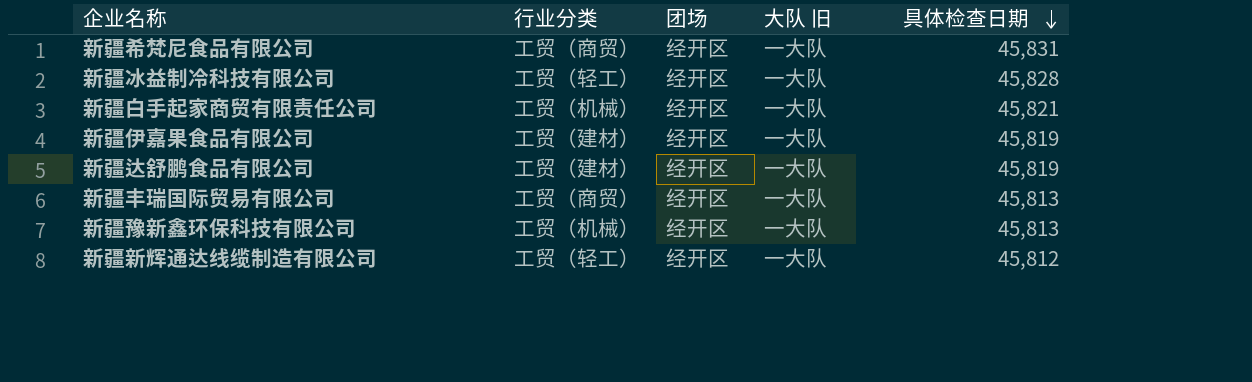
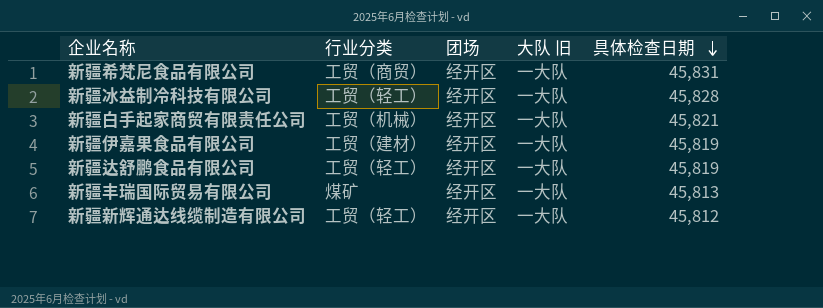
row 新疆豫新鑫环保科技有限公司: 工贸（机械） | 经开区 | 一大队 | 45,813 -> none
新疆达舒鹏食品有限公司 | 行业分类: 工贸（建材） -> 工贸（轻工）
新疆丰瑞国际贸易有限公司 | 行业分类: 工贸（商贸） -> 煤矿

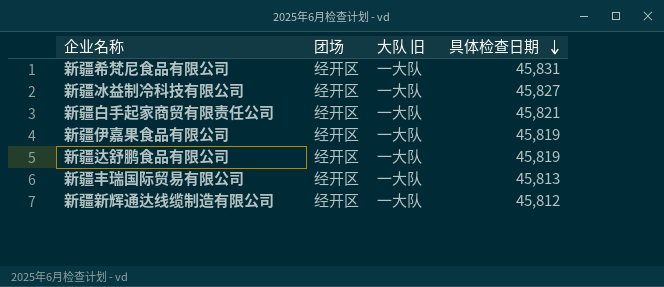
column 行业分类 | position: 2 -> none
新疆冰益制冷科技有限公司 | 具体检查日期: 45,828 -> 45,827

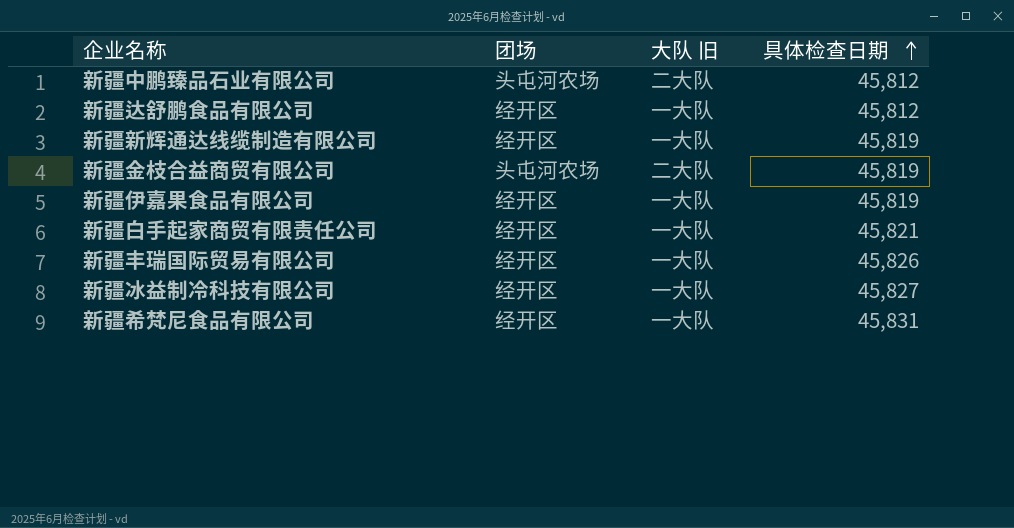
row order: 具体检查日期 descending -> 具体检查日期 ascending
row 新疆中鹏臻品石业有限公司: none -> 头屯河农场 | 二大队 | 45,812
新疆达舒鹏食品有限公司 | 具体检查日期: 45,819 -> 45,812
新疆新辉通达线缆制造有限公司 | 具体检查日期: 45,812 -> 45,819
row 新疆金枝合益商贸有限公司: none -> 头屯河农场 | 二大队 | 45,819
新疆丰瑞国际贸易有限公司 | 具体检查日期: 45,813 -> 45,826

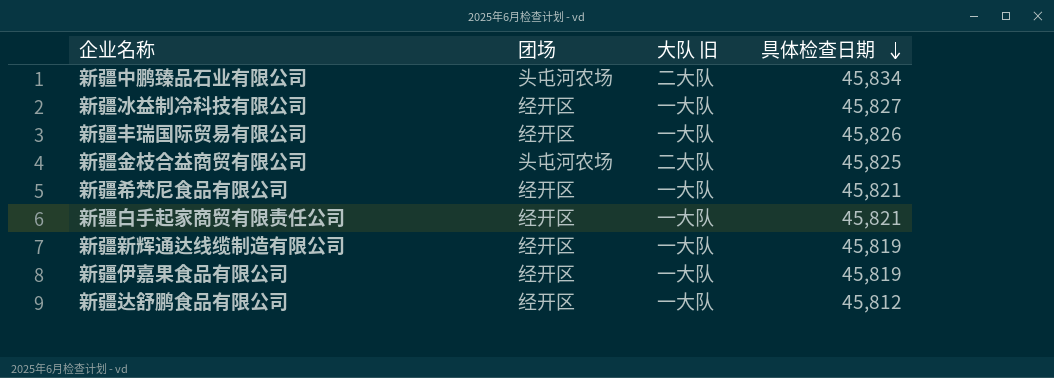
row order: 具体检查日期 ascending -> 具体检查日期 descending
新疆中鹏臻品石业有限公司 | 具体检查日期: 45,812 -> 45,834
新疆金枝合益商贸有限公司 | 具体检查日期: 45,819 -> 45,825
新疆希梵尼食品有限公司 | 具体检查日期: 45,831 -> 45,821

